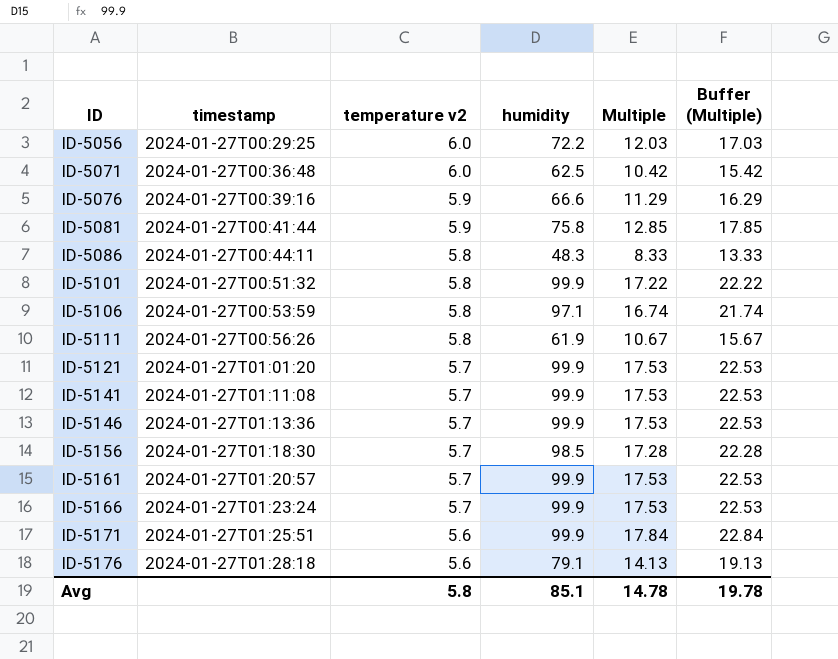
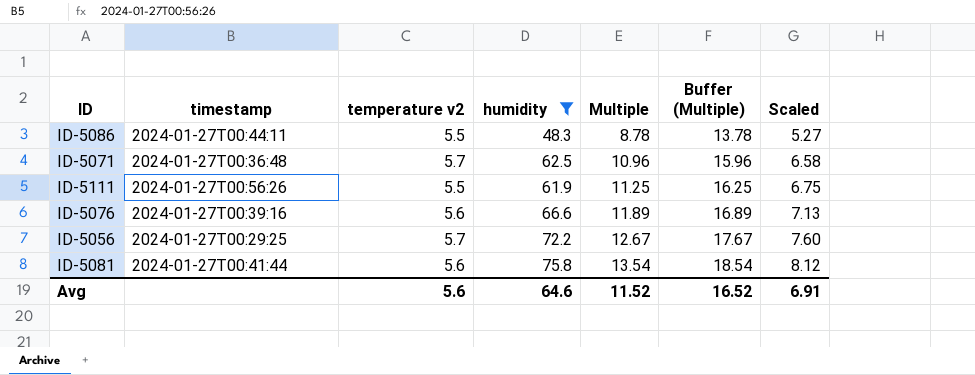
filter: none -> humidity <= 75.8
row order: ID ascending -> Multiple ascending
column Scaled | formula: none -> [Multiple] * 0.6
ID-5086 | temperature v2: 5.8 -> 5.5
ID-5086 | Multiple: 8.33 -> 8.78
ID-5086 | Buffer (Multiple): 13.33 -> 13.78
ID-5071 | temperature v2: 6.0 -> 5.7
ID-5071 | Multiple: 10.42 -> 10.96
ID-5071 | Buffer (Multiple): 15.42 -> 15.96
ID-5111 | temperature v2: 5.8 -> 5.5
ID-5111 | Multiple: 10.67 -> 11.25
ID-5111 | Buffer (Multiple): 15.67 -> 16.25
ID-5076 | temperature v2: 5.9 -> 5.6
ID-5076 | Multiple: 11.29 -> 11.89
ID-5076 | Buffer (Multiple): 16.29 -> 16.89
ID-5056 | temperature v2: 6.0 -> 5.7
ID-5056 | Multiple: 12.03 -> 12.67
ID-5056 | Buffer (Multiple): 17.03 -> 17.67
ID-5081 | temperature v2: 5.9 -> 5.6
ID-5081 | Multiple: 12.85 -> 13.54
ID-5081 | Buffer (Multiple): 17.85 -> 18.54
Avg | temperature v2: 5.8 -> 5.6
Avg | humidity: 85.1 -> 64.6
Avg | Multiple: 14.78 -> 11.52
Avg | Buffer (Multiple): 19.78 -> 16.52

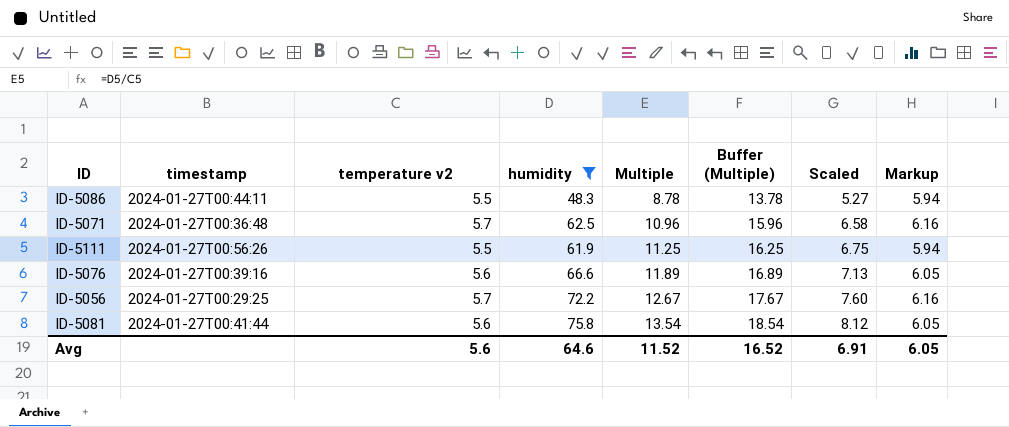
column Markup | formula: none -> [temperature v2] * 1.08

